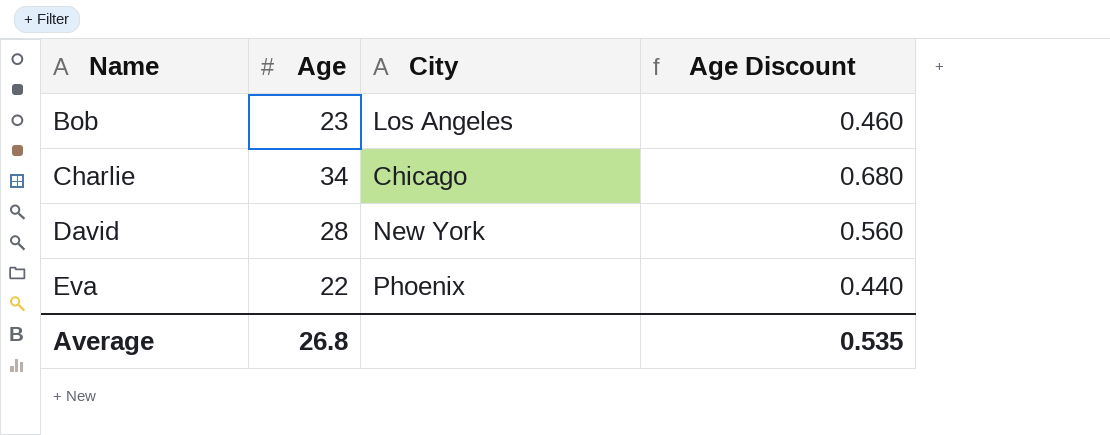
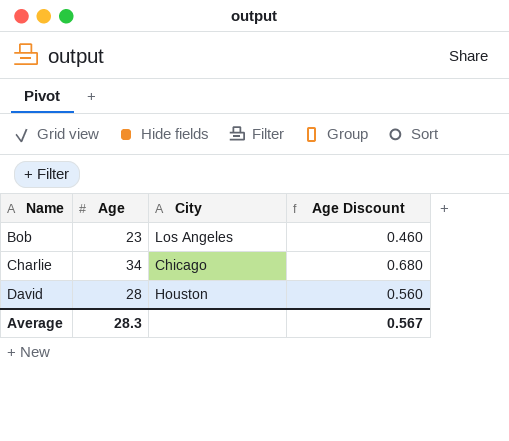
row Eva: 22 | Phoenix | 0.440 -> none
David | City: New York -> Houston
Average | Age: 26.8 -> 28.3
Average | Age Discount: 0.535 -> 0.567

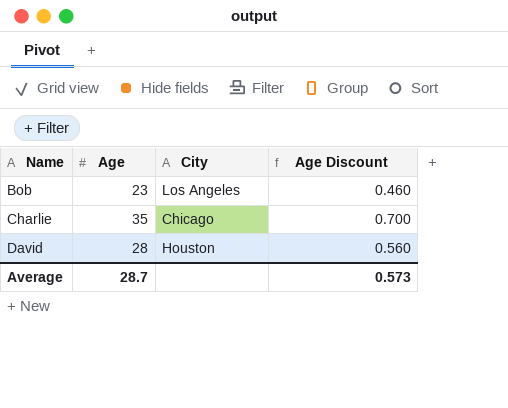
Charlie | Age: 34 -> 35
Charlie | Age Discount: 0.680 -> 0.700
Average | Age: 28.3 -> 28.7
Average | Age Discount: 0.567 -> 0.573

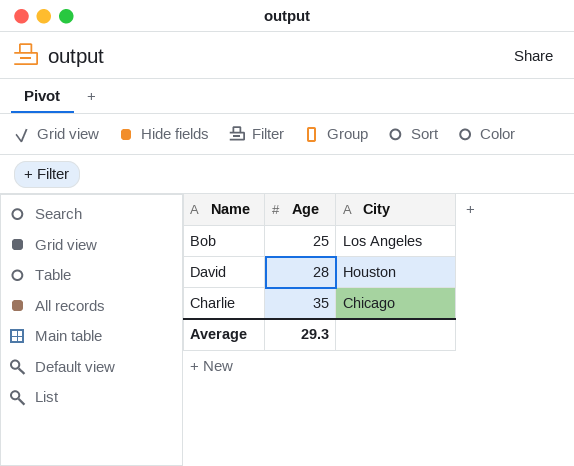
row order: Name ascending -> Age ascending
column Age Discount | formula: [Age] * 0.02 -> none
Bob | Age: 23 -> 25
Average | Age: 28.7 -> 29.3

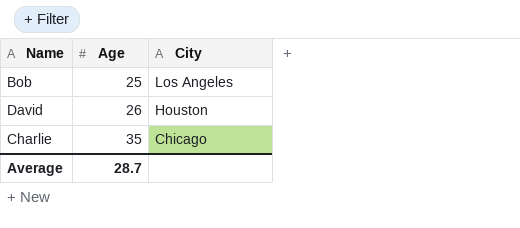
David | Age: 28 -> 26
Average | Age: 29.3 -> 28.7

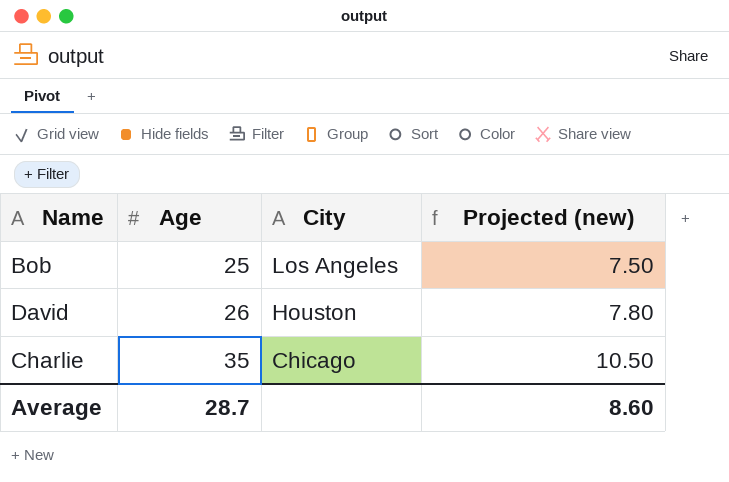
column Projected (new) | formula: none -> [Age] * 0.3

